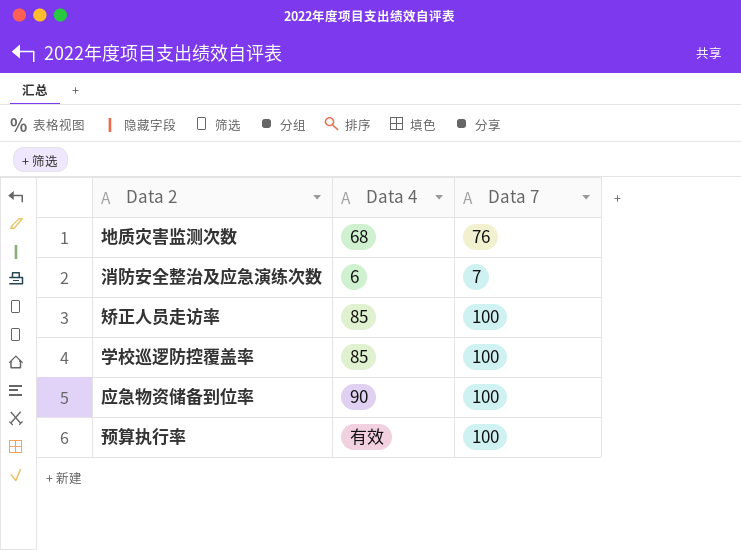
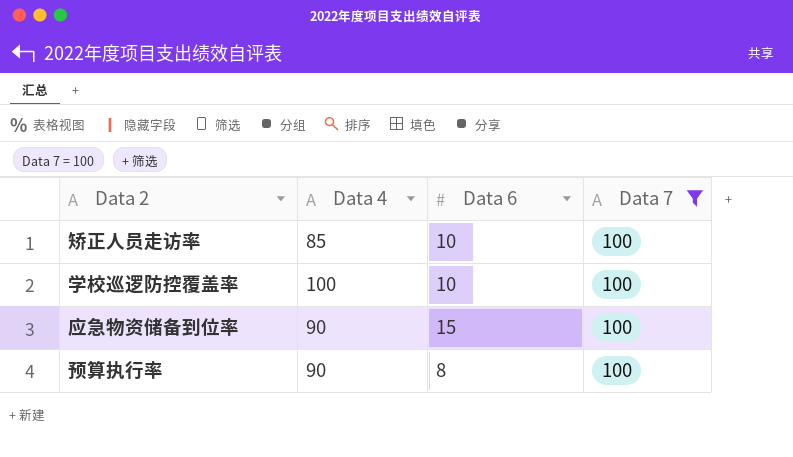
filter: none -> Data 7 = 100
column Data 6 | position: none -> 3
学校巡逻防控覆盖率 | Data 4: 85 -> 100
预算执行率 | Data 4: 有效 -> 90

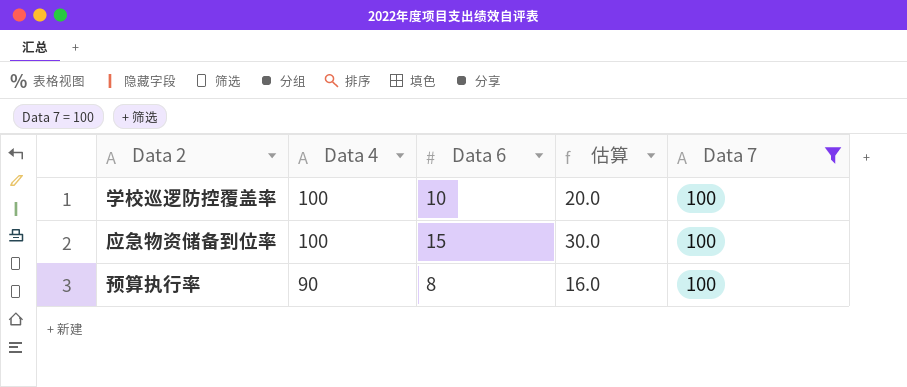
column 估算 | formula: none -> [Data 6] * 2
row 矫正人员走访率: 85 | 10 | 100 -> none
应急物资储备到位率 | Data 4: 90 -> 100

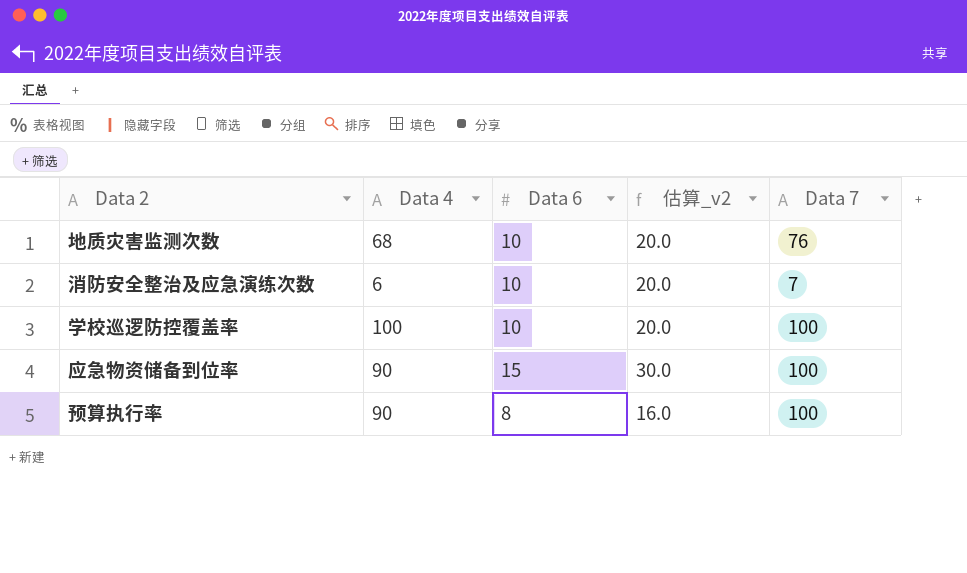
filter: Data 7 = 100 -> none
column name: 估算 -> 估算_v2
应急物资储备到位率 | Data 4: 100 -> 90

